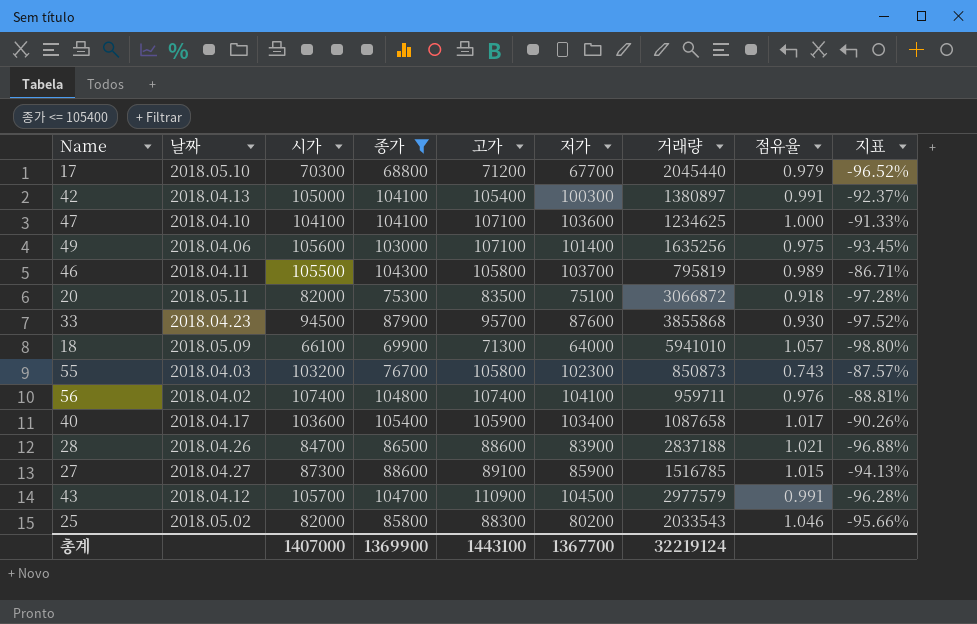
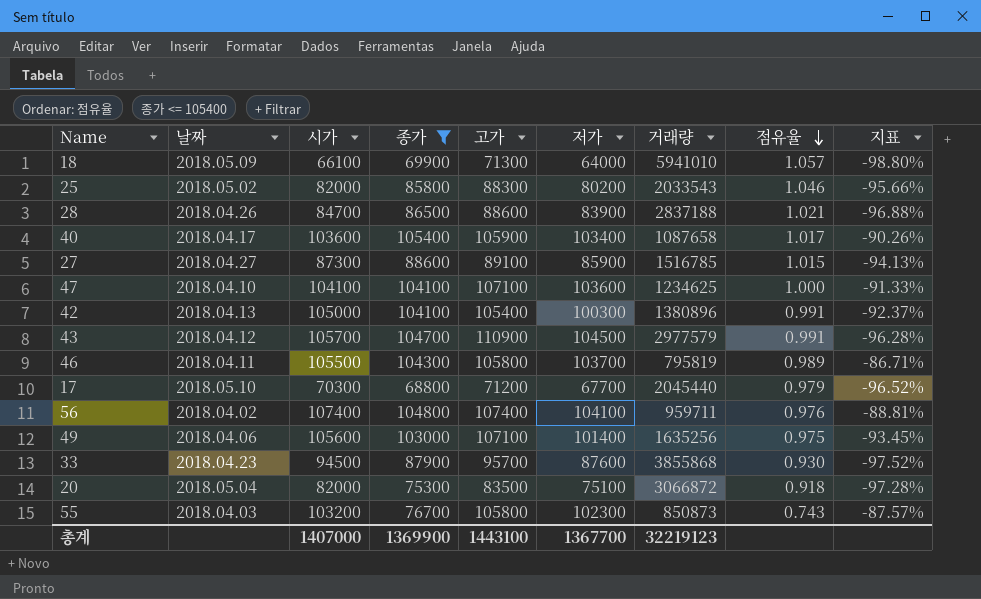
row order: none -> 점유율 descending
42 | 거래량: 1380897 -> 1380896
20 | 날짜: 2018.05.11 -> 2018.05.04
총계 | 거래량: 32219124 -> 32219123

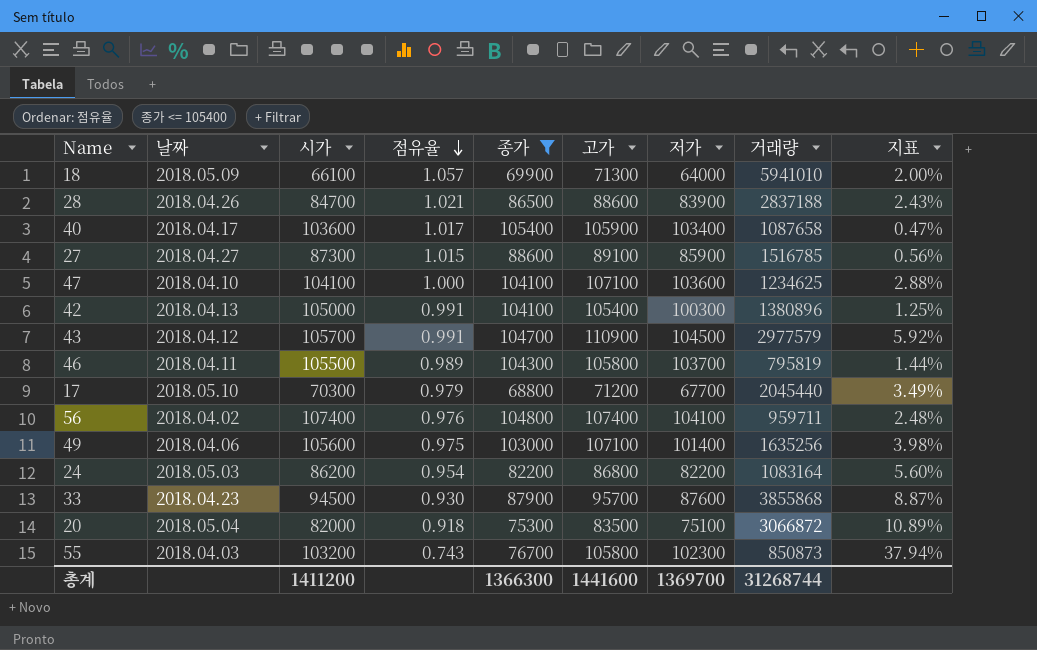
column 점유율 | position: 8 -> 4
column 지표 | formula: ([고가] - [거래량]) / [거래량] -> ([고가] - [종가]) / [종가]
row 25: 2018.05.02 | 82000 | 85800 | 88300 | 80200 | 2033543 | 1.046 | -95.66% -> none
row 24: none -> 2018.05.03 | 86200 | 0.954 | 82200 | 86800 | 82200 | 1083164 | 5.60%
총계 | 시가: 1407000 -> 1411200
총계 | 종가: 1369900 -> 1366300
총계 | 고가: 1443100 -> 1441600
총계 | 저가: 1367700 -> 1369700
총계 | 거래량: 32219123 -> 31268744

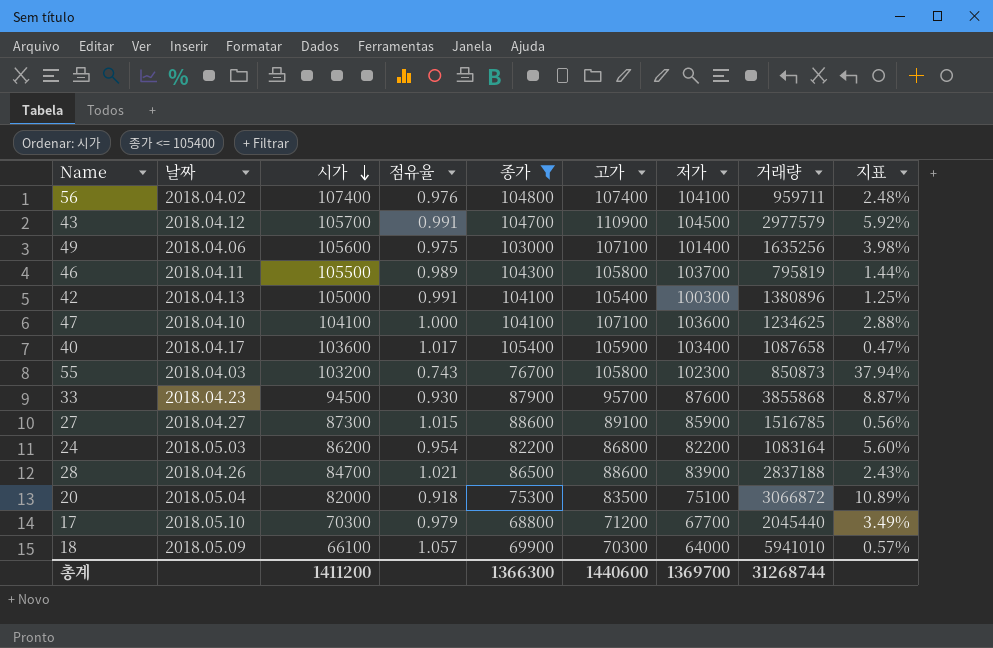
row order: 점유율 descending -> 시가 descending
18 | 고가: 71300 -> 70300
18 | 지표: 2.00% -> 0.57%
총계 | 고가: 1441600 -> 1440600

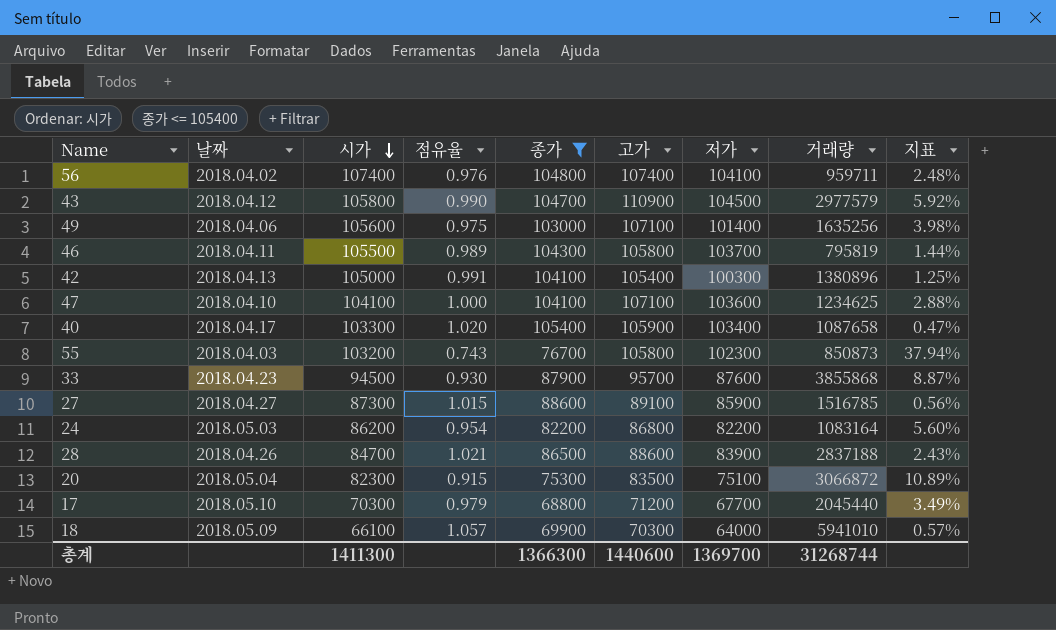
43 | 시가: 105700 -> 105800
43 | 점유율: 0.991 -> 0.990
40 | 시가: 103600 -> 103300
40 | 점유율: 1.017 -> 1.020
20 | 시가: 82000 -> 82300
20 | 점유율: 0.918 -> 0.915
총계 | 시가: 1411200 -> 1411300

